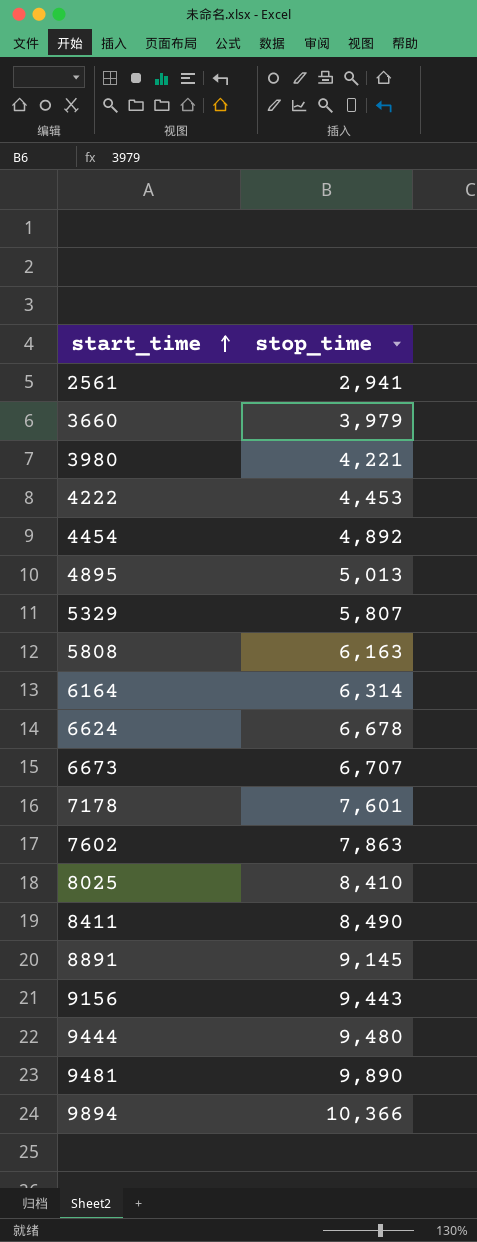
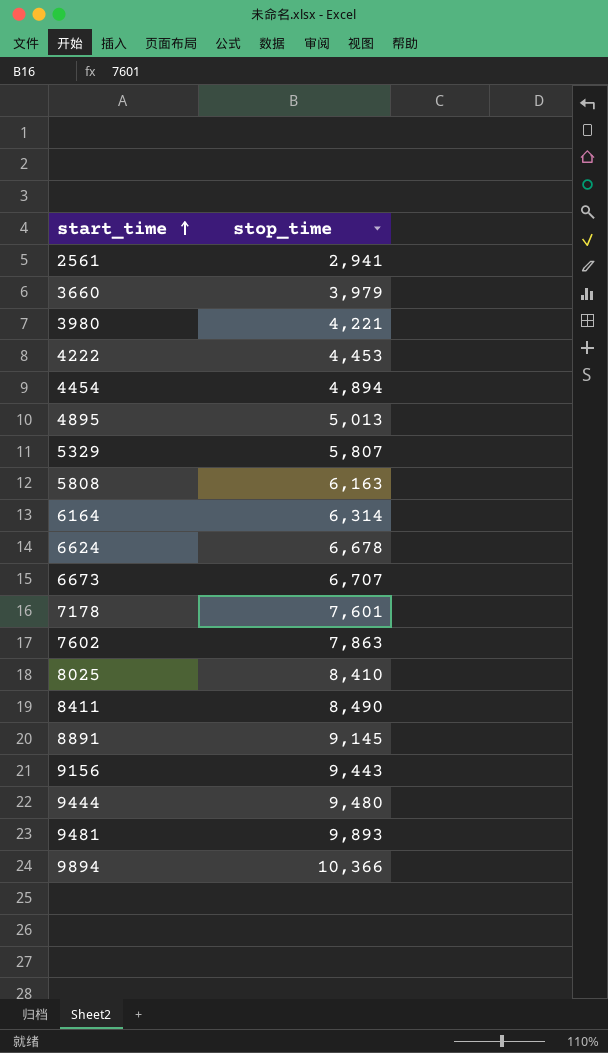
4454 | stop_time: 4,892 -> 4,894
9481 | stop_time: 9,890 -> 9,893

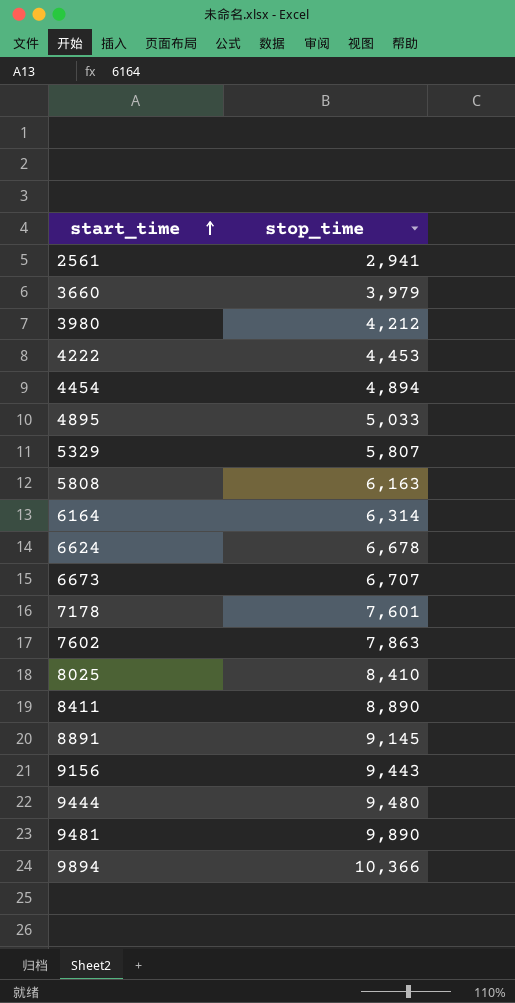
3980 | stop_time: 4,221 -> 4,212
4895 | stop_time: 5,013 -> 5,033
8411 | stop_time: 8,490 -> 8,890
9481 | stop_time: 9,893 -> 9,890

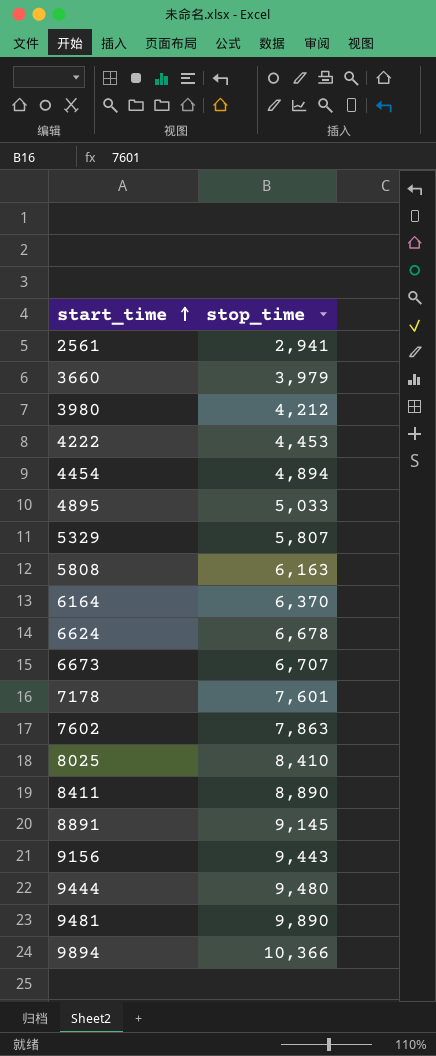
6164 | stop_time: 6,314 -> 6,370

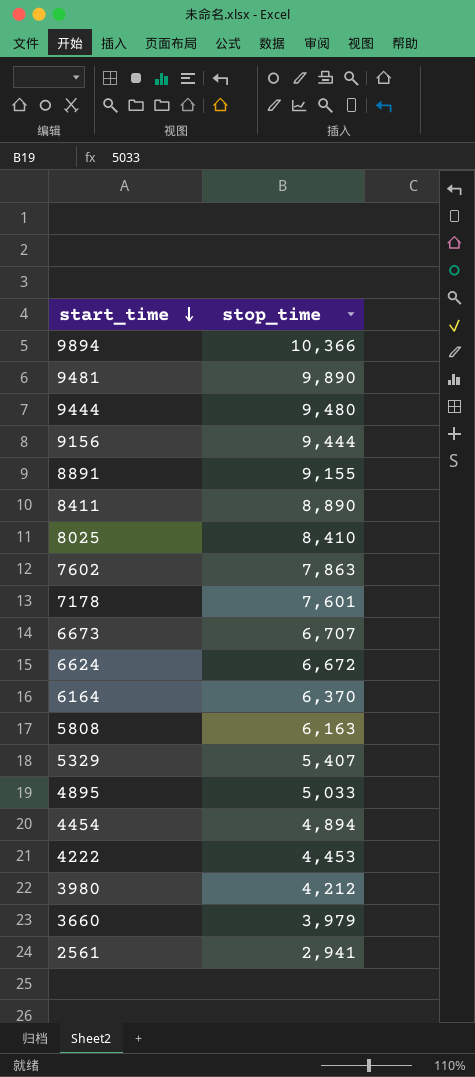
row order: start_time ascending -> start_time descending
9156 | stop_time: 9,443 -> 9,444
8891 | stop_time: 9,145 -> 9,155
6624 | stop_time: 6,678 -> 6,672
5329 | stop_time: 5,807 -> 5,407

